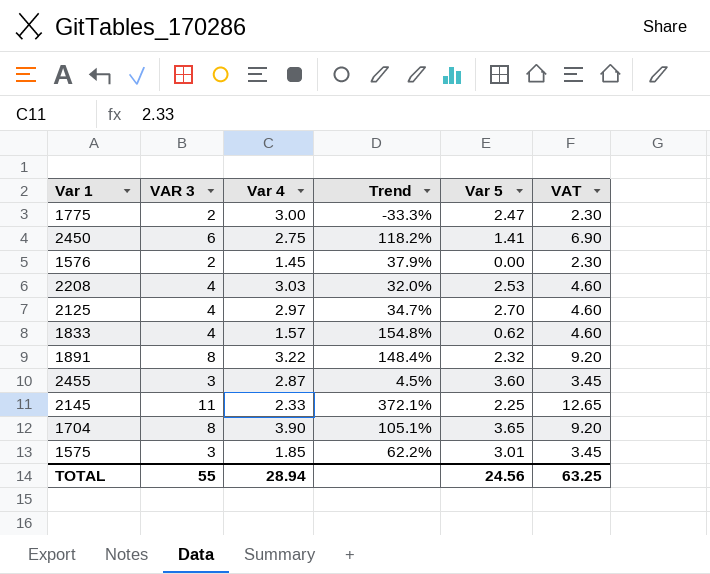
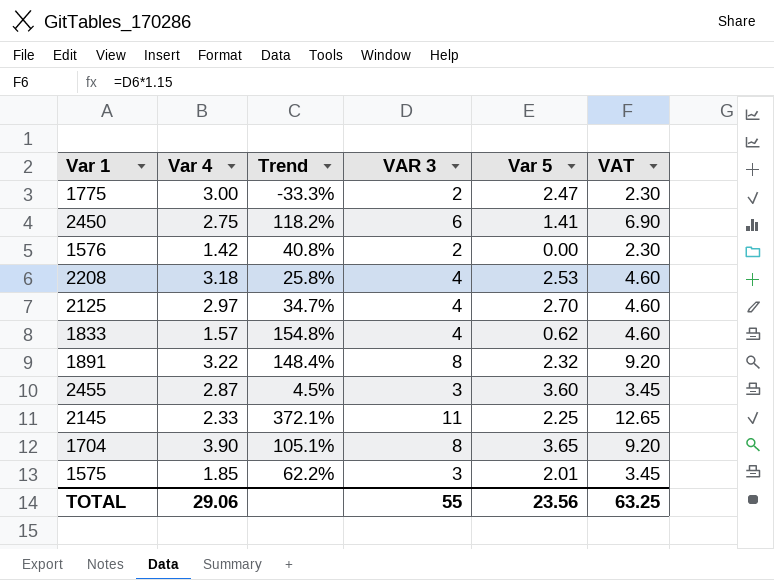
column VAR 3 | position: 2 -> 4
1576 | Var 4: 1.45 -> 1.42
1576 | Trend: 37.9% -> 40.8%
2208 | Var 4: 3.03 -> 3.18
2208 | Trend: 32.0% -> 25.8%
1575 | Var 5: 3.01 -> 2.01
TOTAL | Var 4: 28.94 -> 29.06
TOTAL | Var 5: 24.56 -> 23.56

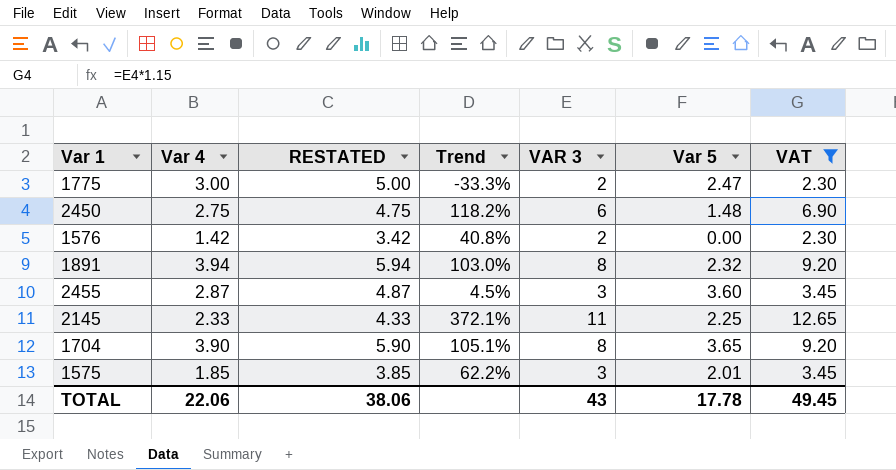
filter: none -> VAT != 4.60
column RESTATED | formula: none -> [Var 4] + 2
2450 | Var 5: 1.41 -> 1.48
1891 | Var 4: 3.22 -> 3.94
1891 | Trend: 148.4% -> 103.0%
TOTAL | Var 4: 29.06 -> 22.06
TOTAL | VAR 3: 55 -> 43
TOTAL | Var 5: 23.56 -> 17.78
TOTAL | VAT: 63.25 -> 49.45

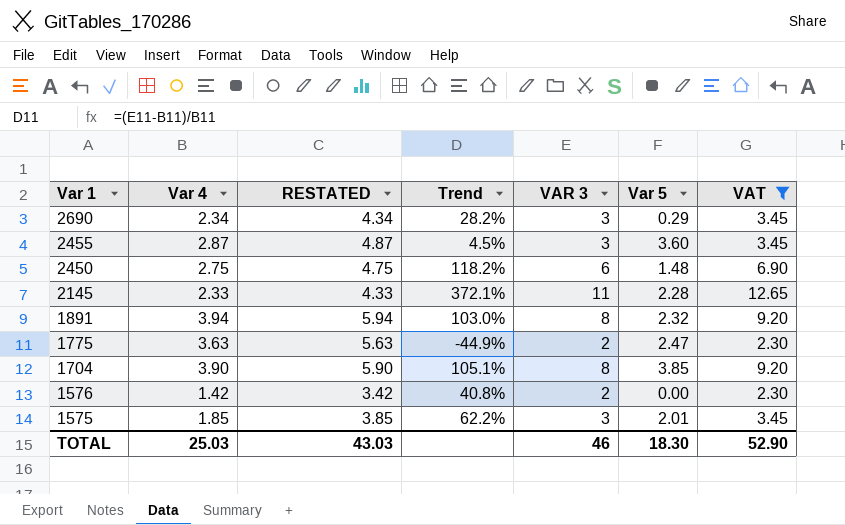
row order: none -> Var 1 descending
row 2690: none -> 2.34 | 4.34 | 28.2% | 3 | 0.29 | 3.45
2145 | Var 5: 2.25 -> 2.28
1775 | Var 4: 3.00 -> 3.63
1775 | RESTATED: 5.00 -> 5.63
1775 | Trend: -33.3% -> -44.9%
1704 | Var 5: 3.65 -> 3.85
TOTAL | Var 4: 22.06 -> 25.03
TOTAL | RESTATED: 38.06 -> 43.03
TOTAL | VAR 3: 43 -> 46
TOTAL | Var 5: 17.78 -> 18.30
TOTAL | VAT: 49.45 -> 52.90

